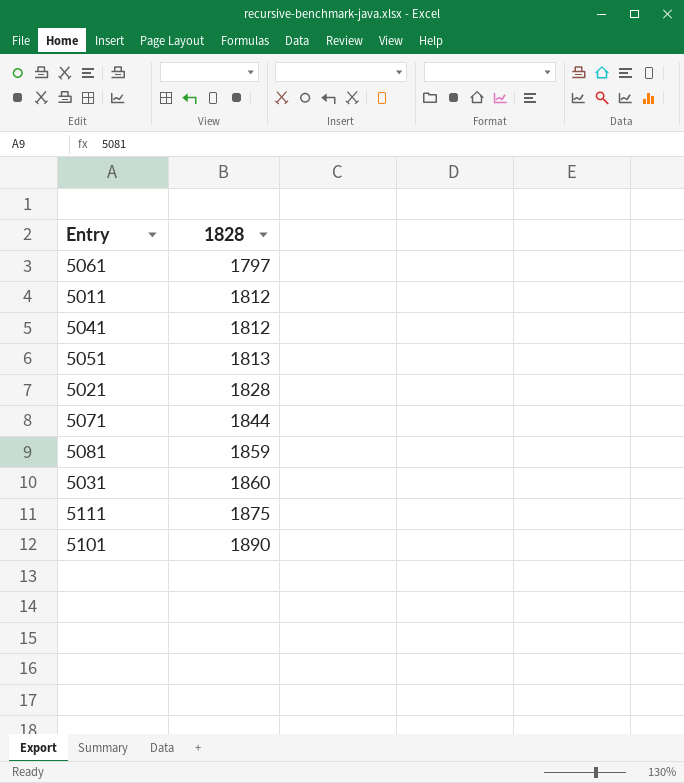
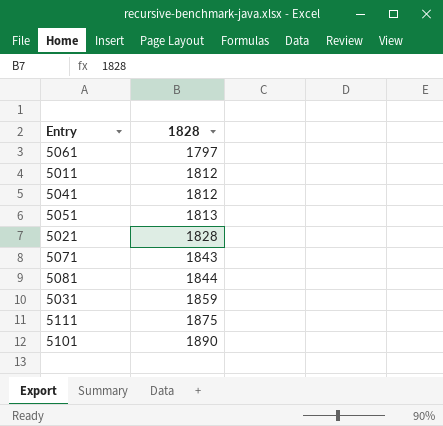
5071 | 1828: 1844 -> 1843
5081 | 1828: 1859 -> 1844
5031 | 1828: 1860 -> 1859

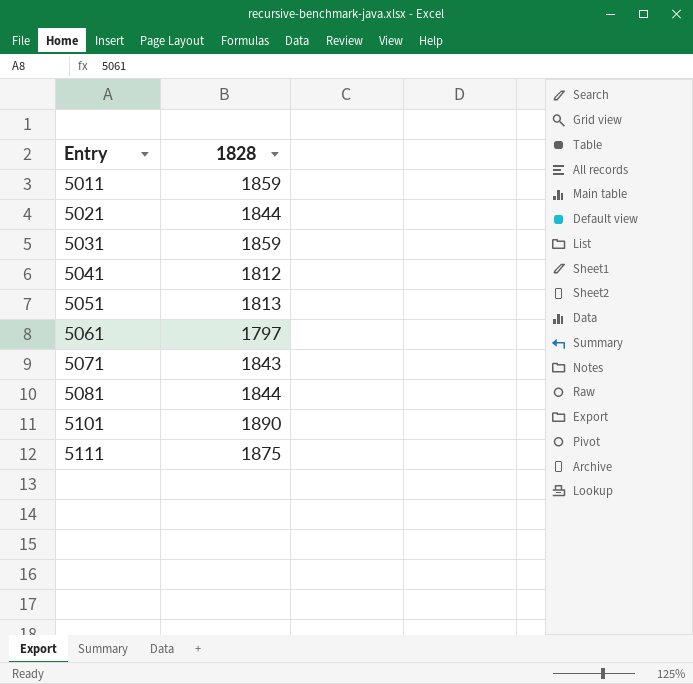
row order: 1828 ascending -> Entry ascending
5011 | 1828: 1812 -> 1859
5021 | 1828: 1828 -> 1844

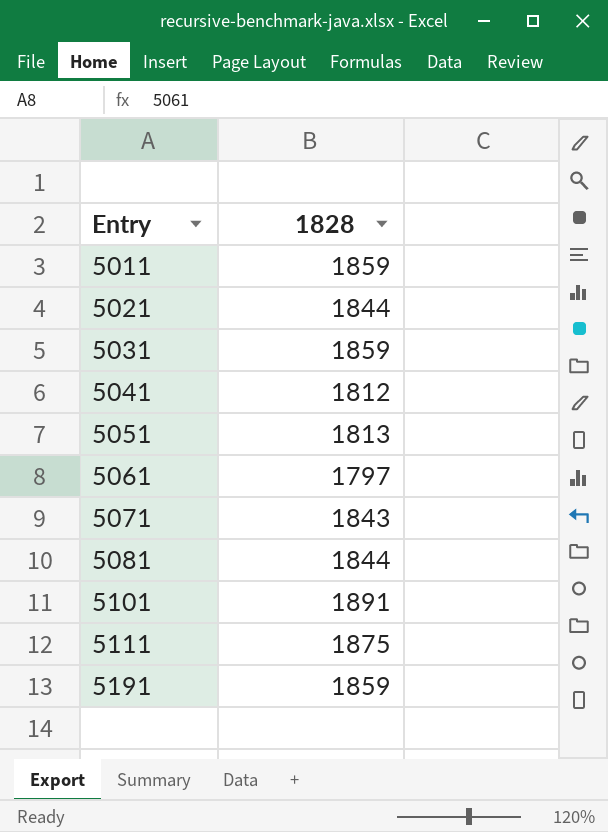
5101 | 1828: 1890 -> 1891
row 5191: none -> 1859

